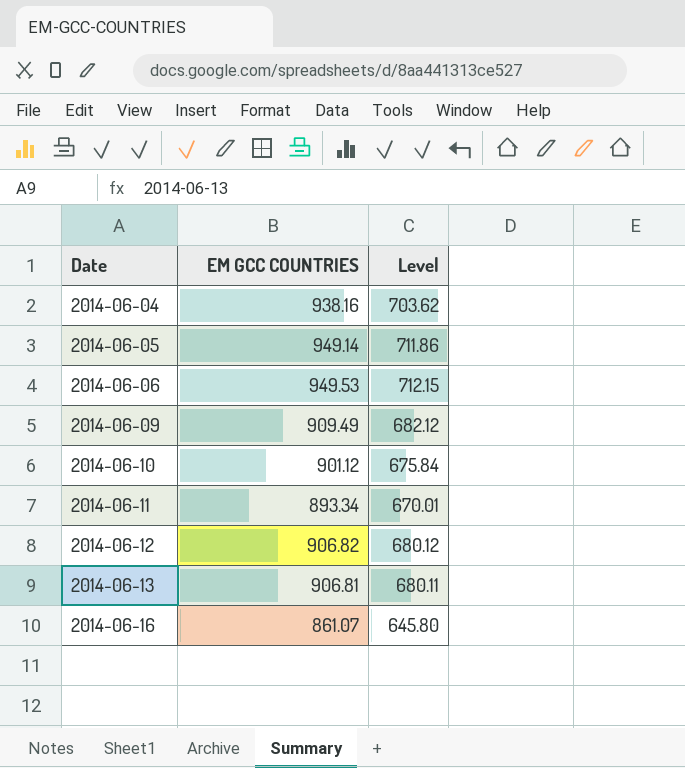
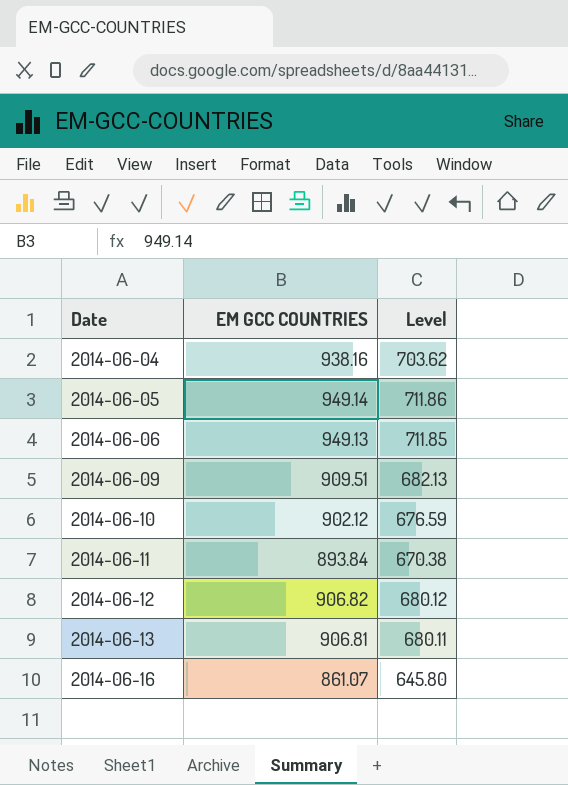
2014-06-06 | EM GCC COUNTRIES: 949.53 -> 949.13
2014-06-06 | Level: 712.15 -> 711.85
2014-06-09 | EM GCC COUNTRIES: 909.49 -> 909.51
2014-06-09 | Level: 682.12 -> 682.13
2014-06-10 | EM GCC COUNTRIES: 901.12 -> 902.12
2014-06-10 | Level: 675.84 -> 676.59
2014-06-11 | EM GCC COUNTRIES: 893.34 -> 893.84
2014-06-11 | Level: 670.01 -> 670.38

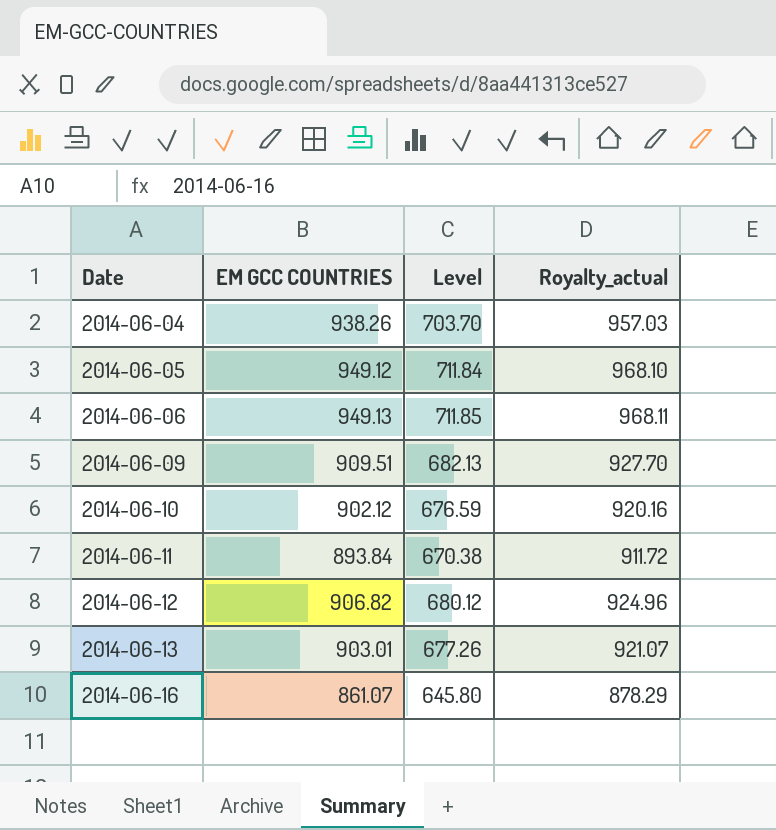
column Royalty_actual | formula: none -> [EM GCC COUNTRIES] * 1.02
2014-06-04 | EM GCC COUNTRIES: 938.16 -> 938.26
2014-06-04 | Level: 703.62 -> 703.70
2014-06-05 | EM GCC COUNTRIES: 949.14 -> 949.12
2014-06-05 | Level: 711.86 -> 711.84
2014-06-13 | EM GCC COUNTRIES: 906.81 -> 903.01
2014-06-13 | Level: 680.11 -> 677.26

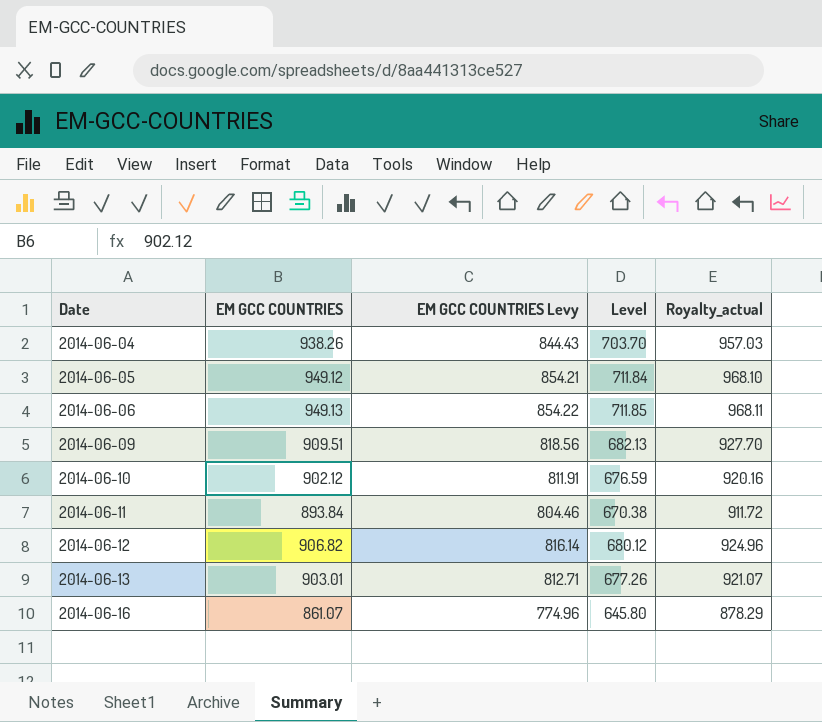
column EM GCC COUNTRIES Levy | formula: none -> [EM GCC COUNTRIES] * 0.9

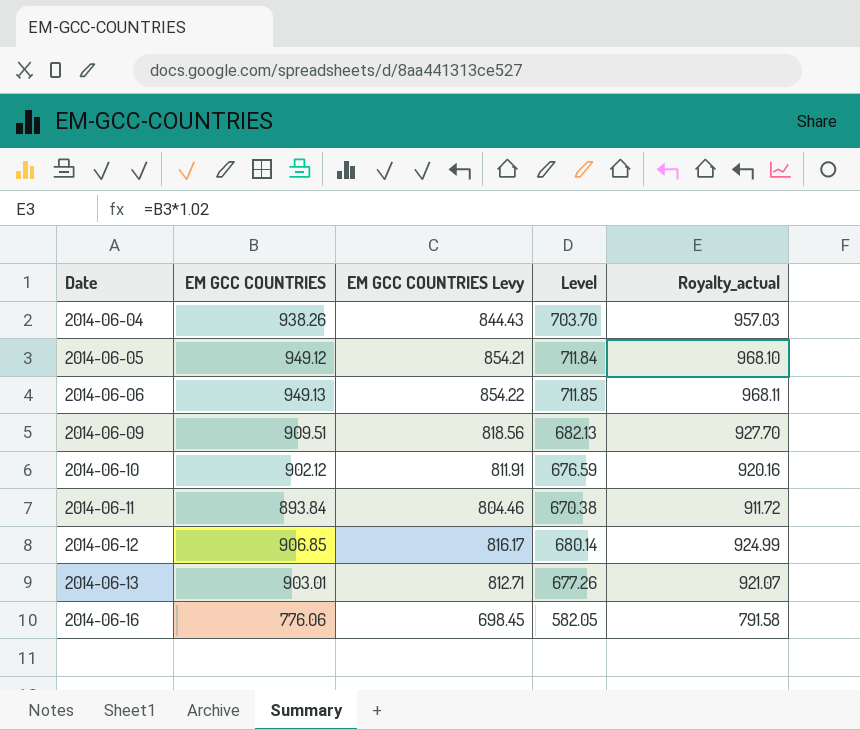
2014-06-12 | EM GCC COUNTRIES: 906.82 -> 906.85
2014-06-12 | EM GCC COUNTRIES Levy: 816.14 -> 816.17
2014-06-12 | Level: 680.12 -> 680.14
2014-06-12 | Royalty_actual: 924.96 -> 924.99
2014-06-16 | EM GCC COUNTRIES: 861.07 -> 776.06
2014-06-16 | EM GCC COUNTRIES Levy: 774.96 -> 698.45
2014-06-16 | Level: 645.80 -> 582.05
2014-06-16 | Royalty_actual: 878.29 -> 791.58

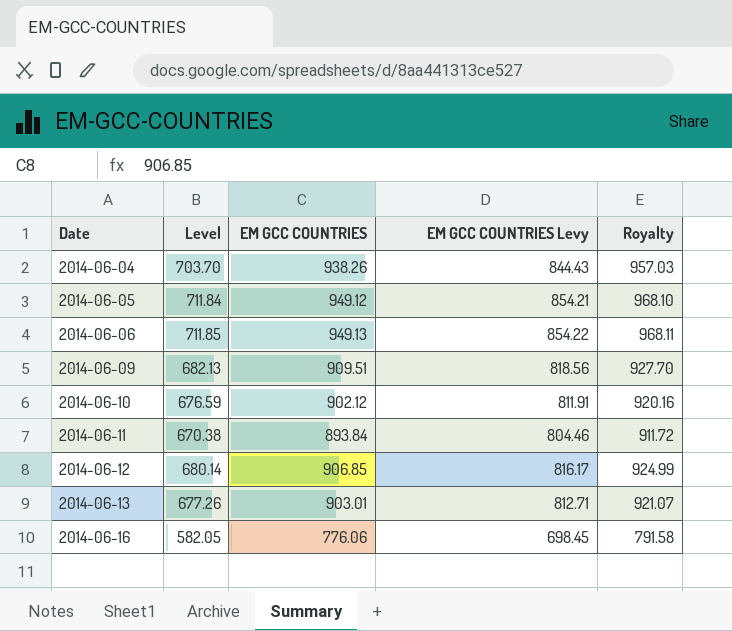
column Level | position: 4 -> 2
column name: Royalty_actual -> Royalty

